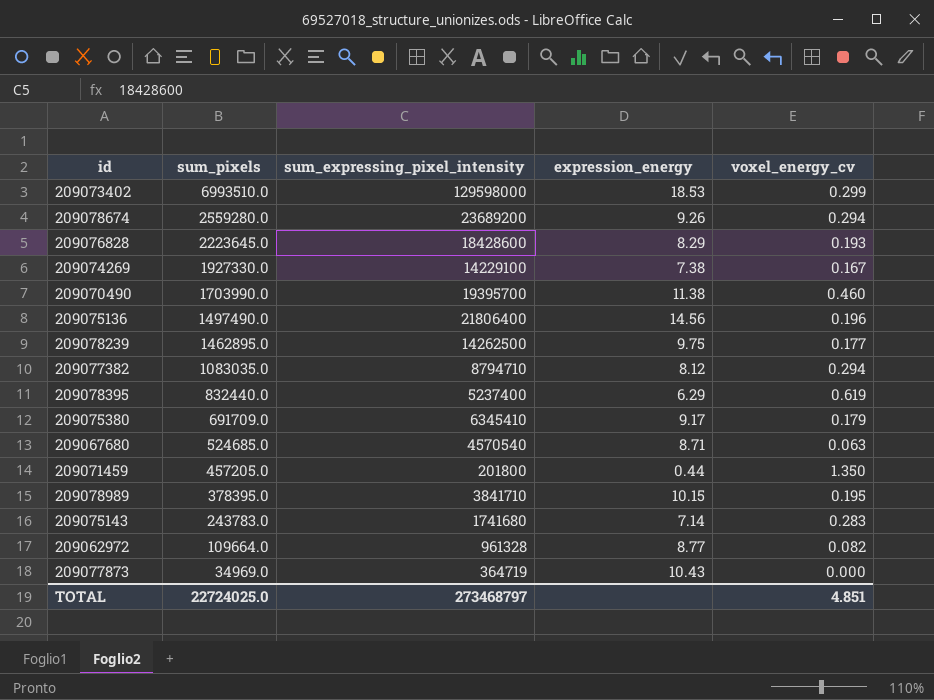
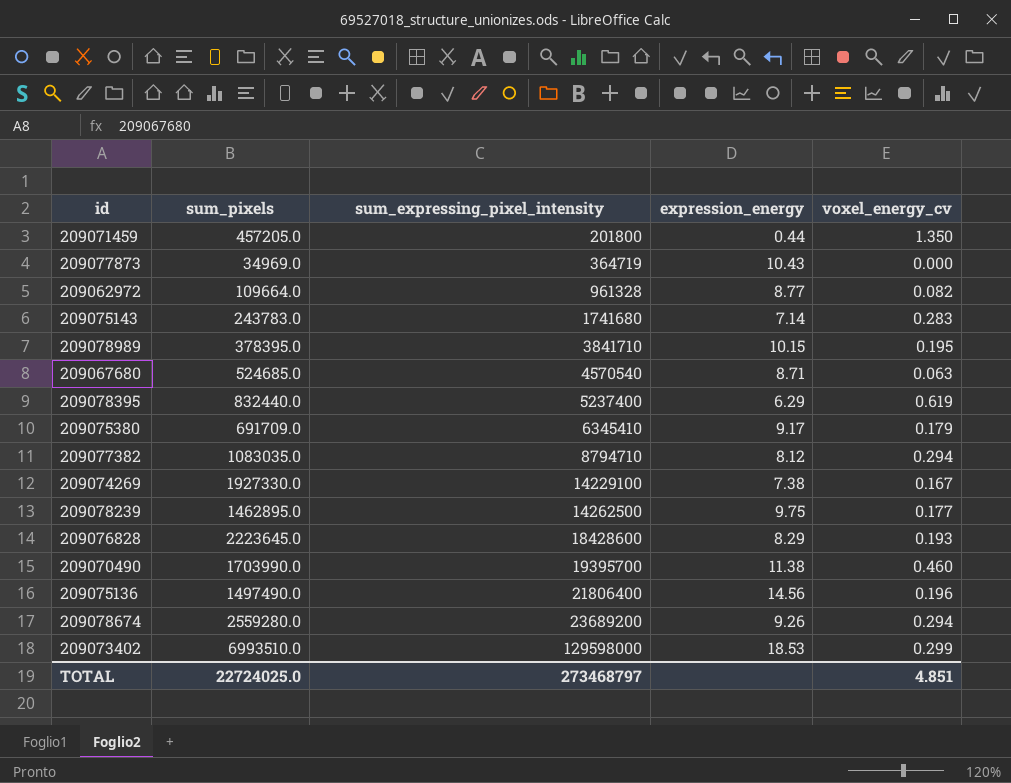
row order: sum_pixels descending -> sum_expressing_pixel_intensity ascending

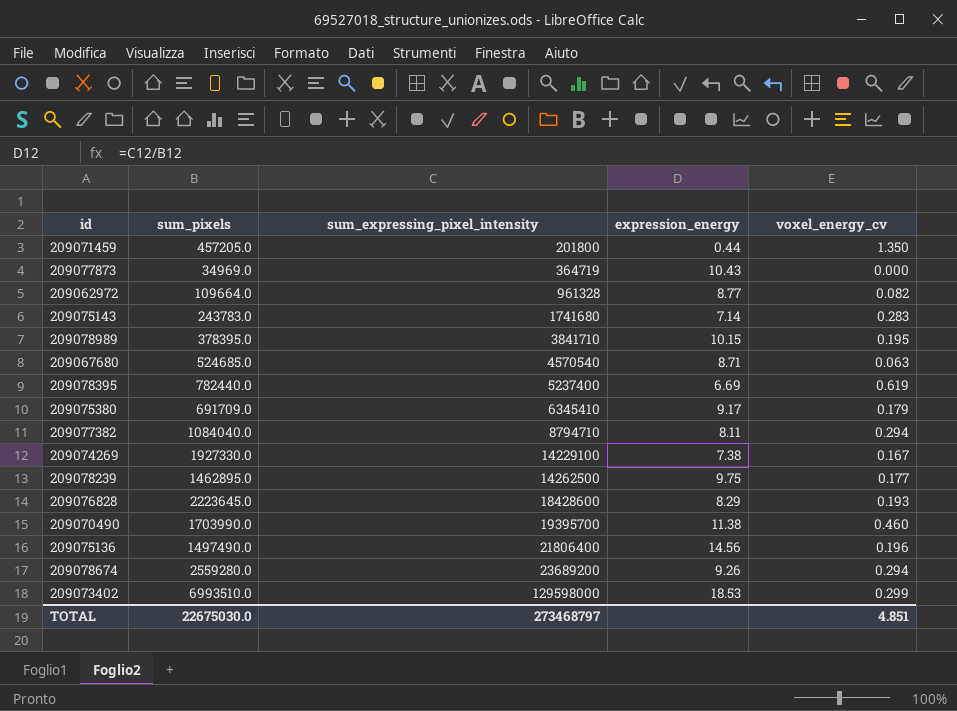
209078395 | sum_pixels: 832440.0 -> 782440.0
209078395 | expression_energy: 6.29 -> 6.69
209077382 | sum_pixels: 1083035.0 -> 1084040.0
209077382 | expression_energy: 8.12 -> 8.11
TOTAL | sum_pixels: 22724025.0 -> 22675030.0

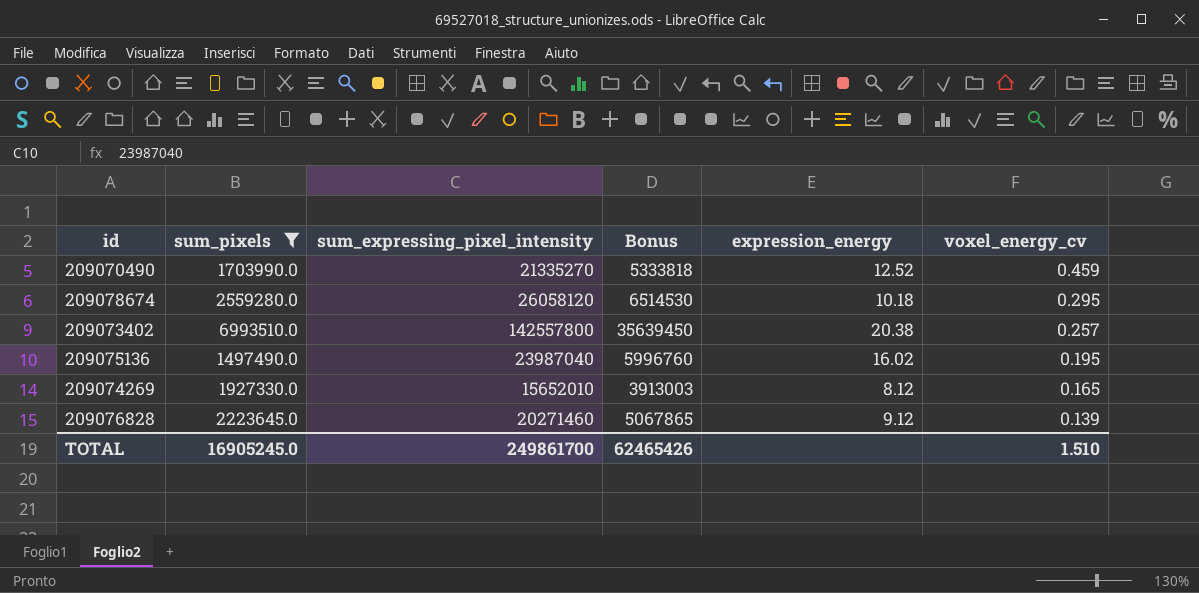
filter: none -> sum_pixels >= 1497490.0
row order: sum_expressing_pixel_intensity ascending -> voxel_energy_cv descending
column Bonus | formula: none -> [sum_expressing_pixel_intensity] * 0.25
209070490 | sum_expressing_pixel_intensity: 19395700 -> 21335270
209070490 | expression_energy: 11.38 -> 12.52
209070490 | voxel_energy_cv: 0.460 -> 0.459
209078674 | sum_expressing_pixel_intensity: 23689200 -> 26058120
209078674 | expression_energy: 9.26 -> 10.18
209078674 | voxel_energy_cv: 0.294 -> 0.295
209073402 | sum_expressing_pixel_intensity: 129598000 -> 142557800
209073402 | expression_energy: 18.53 -> 20.38
209073402 | voxel_energy_cv: 0.299 -> 0.257
209075136 | sum_expressing_pixel_intensity: 21806400 -> 23987040
209075136 | expression_energy: 14.56 -> 16.02
209075136 | voxel_energy_cv: 0.196 -> 0.195
209074269 | sum_expressing_pixel_intensity: 14229100 -> 15652010
209074269 | expression_energy: 7.38 -> 8.12
209074269 | voxel_energy_cv: 0.167 -> 0.165
209076828 | sum_expressing_pixel_intensity: 18428600 -> 20271460
209076828 | expression_energy: 8.29 -> 9.12
209076828 | voxel_energy_cv: 0.193 -> 0.139
TOTAL | sum_pixels: 22675030.0 -> 16905245.0
TOTAL | sum_expressing_pixel_intensity: 273468797 -> 249861700
TOTAL | voxel_energy_cv: 4.851 -> 1.510

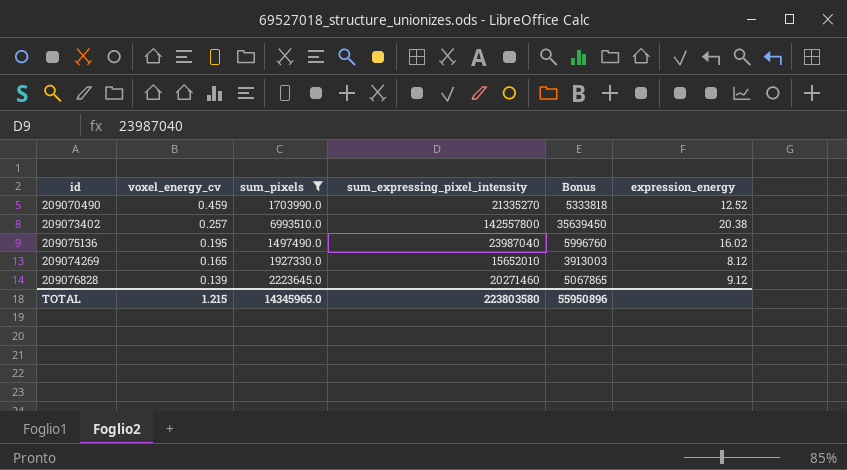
column voxel_energy_cv | position: 6 -> 2
row 209078674: 2559280.0 | 26058120 | 6514530 | 10.18 | 0.295 -> none
TOTAL | voxel_energy_cv: 1.510 -> 1.215
TOTAL | sum_pixels: 16905245.0 -> 14345965.0
TOTAL | sum_expressing_pixel_intensity: 249861700 -> 223803580
TOTAL | Bonus: 62465426 -> 55950896

